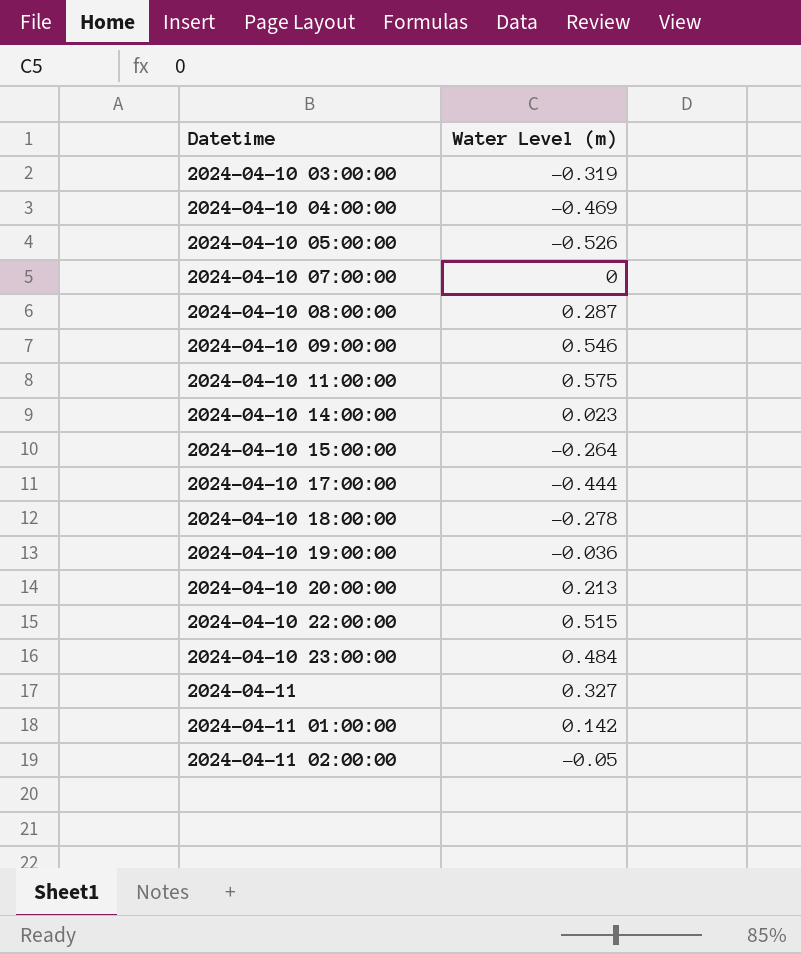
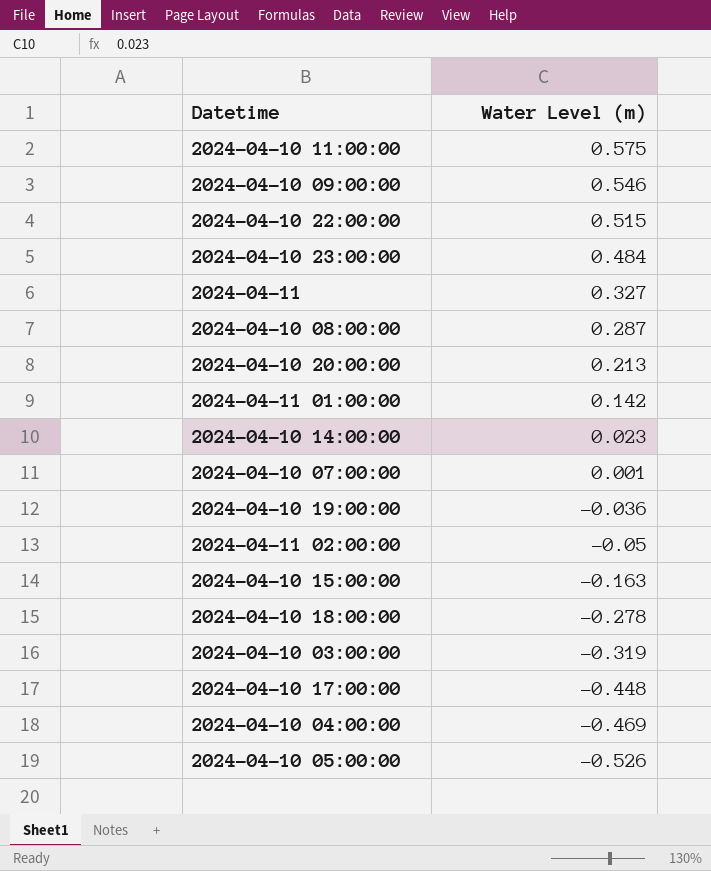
row order: Datetime ascending -> Water Level (m) descending
2024-04-10 07:00:00 | Water Level (m): 0 -> 0.001
2024-04-10 15:00:00 | Water Level (m): -0.264 -> -0.163
2024-04-10 17:00:00 | Water Level (m): -0.444 -> -0.448

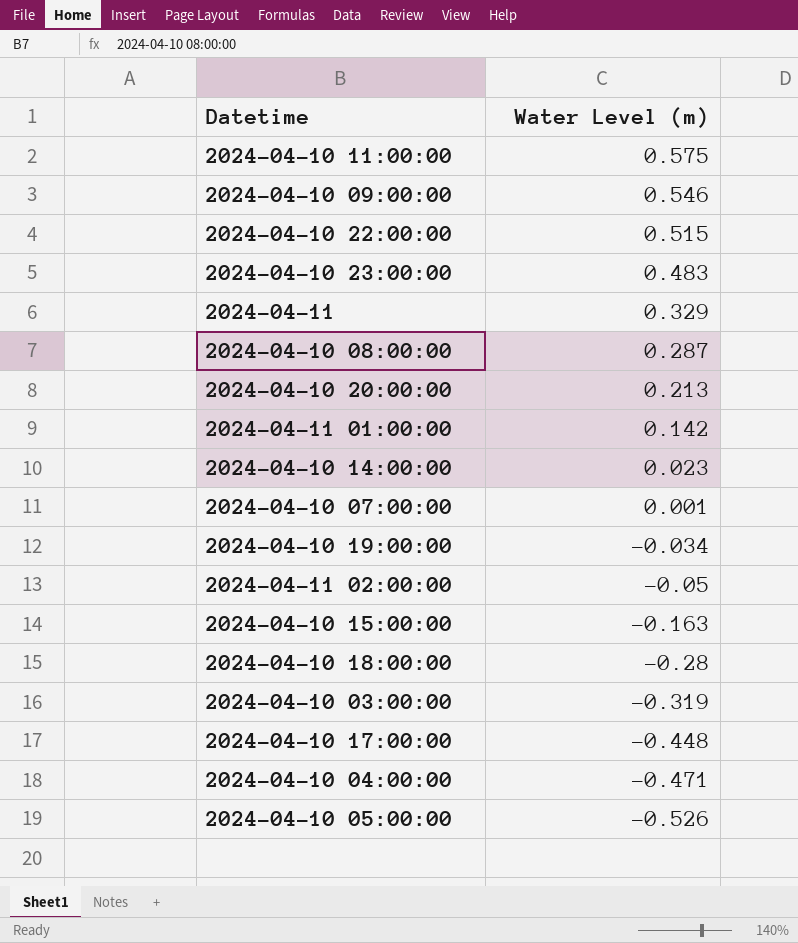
2024-04-10 23:00:00 | Water Level (m): 0.484 -> 0.483
2024-04-11 | Water Level (m): 0.327 -> 0.329
2024-04-10 19:00:00 | Water Level (m): -0.036 -> -0.034
2024-04-10 18:00:00 | Water Level (m): -0.278 -> -0.28
2024-04-10 04:00:00 | Water Level (m): -0.469 -> -0.471

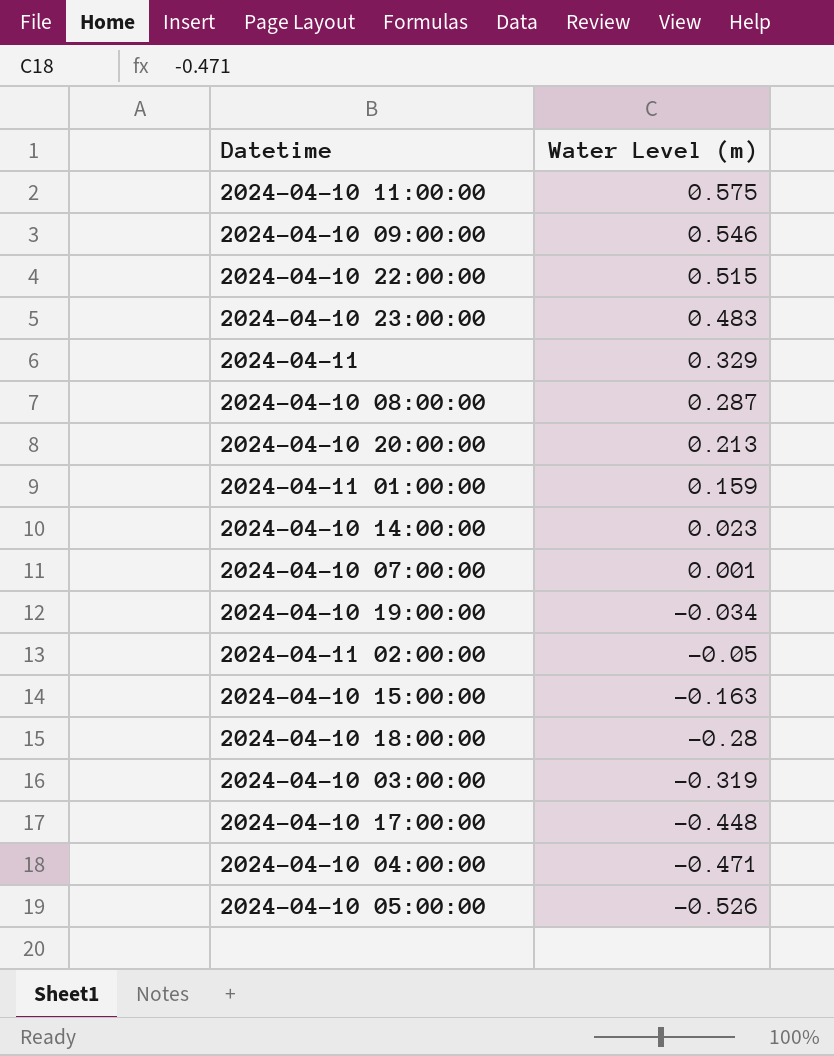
2024-04-11 01:00:00 | Water Level (m): 0.142 -> 0.159

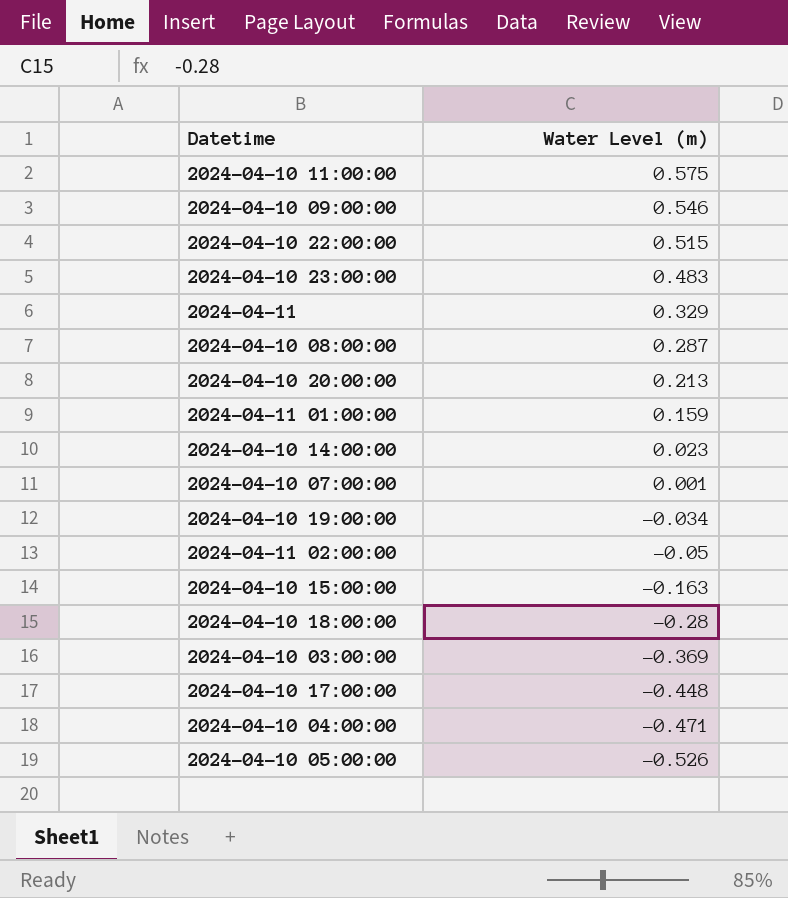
2024-04-10 03:00:00 | Water Level (m): -0.319 -> -0.369

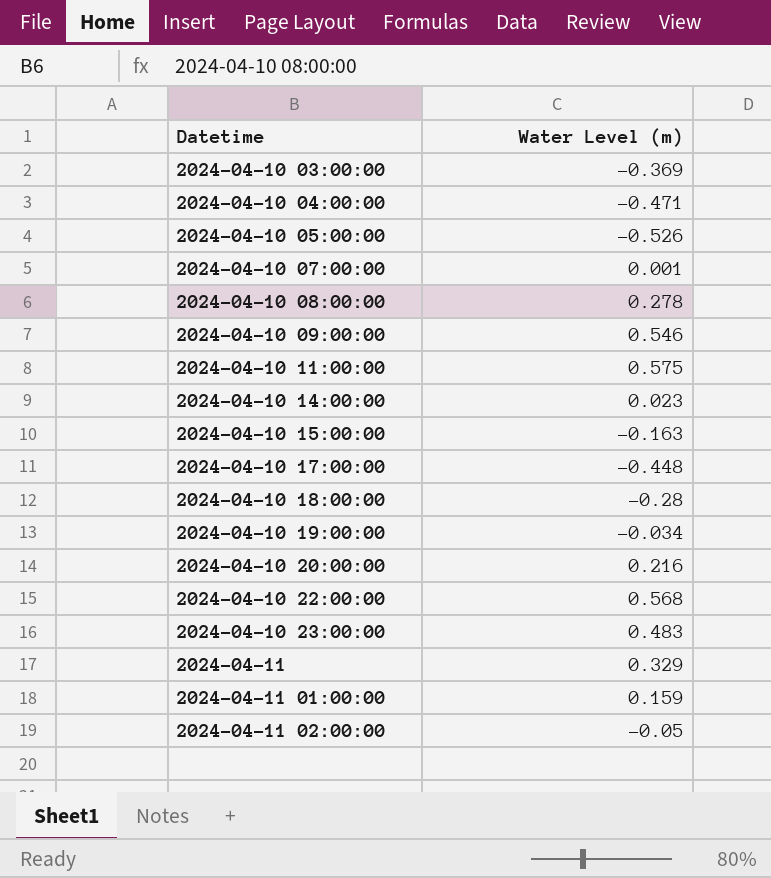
row order: Water Level (m) descending -> Datetime ascending
2024-04-10 08:00:00 | Water Level (m): 0.287 -> 0.278
2024-04-10 20:00:00 | Water Level (m): 0.213 -> 0.216
2024-04-10 22:00:00 | Water Level (m): 0.515 -> 0.568

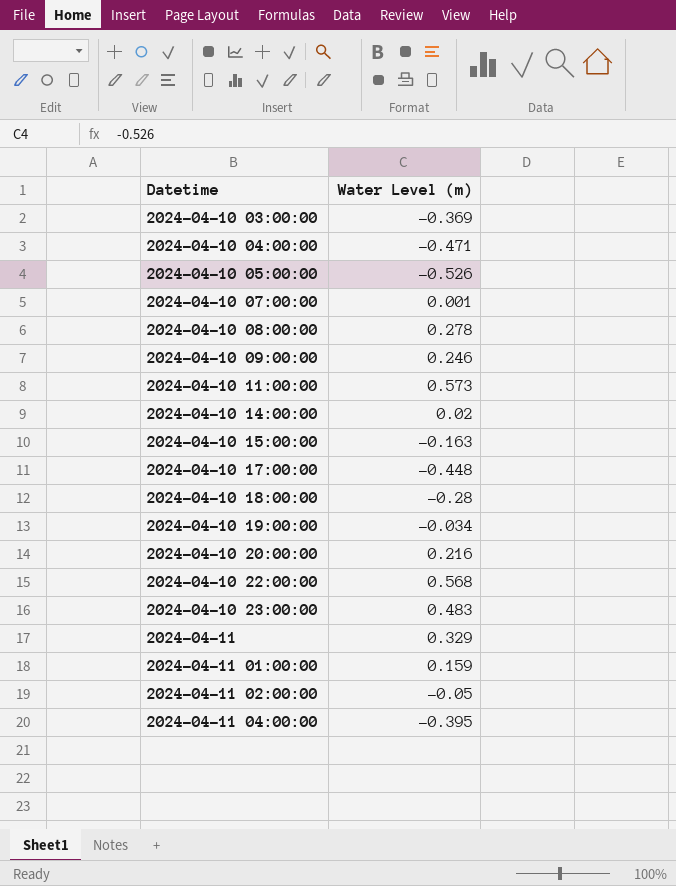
2024-04-10 09:00:00 | Water Level (m): 0.546 -> 0.246
2024-04-10 11:00:00 | Water Level (m): 0.575 -> 0.573
2024-04-10 14:00:00 | Water Level (m): 0.023 -> 0.02
row 2024-04-11 04:00:00: none -> -0.395

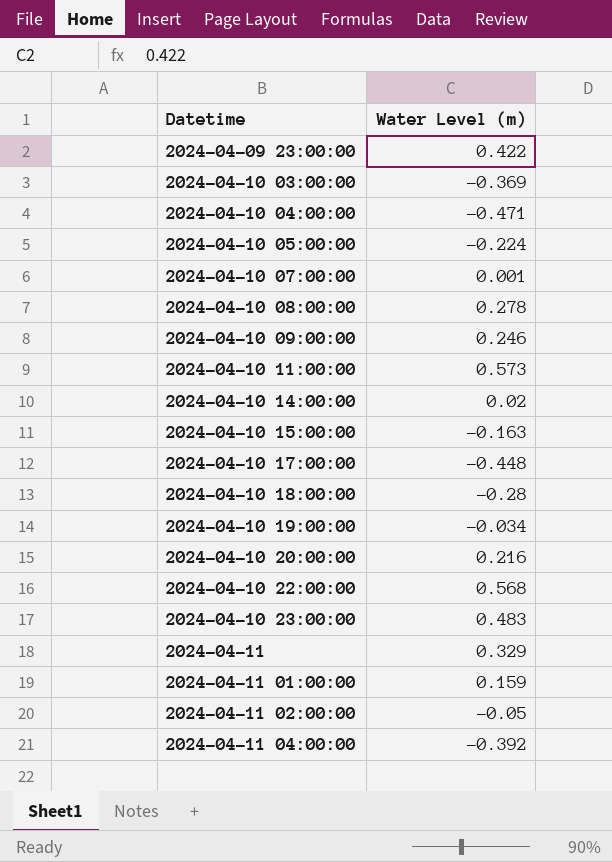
row 2024-04-09 23:00:00: none -> 0.422
2024-04-10 05:00:00 | Water Level (m): -0.526 -> -0.224
2024-04-11 04:00:00 | Water Level (m): -0.395 -> -0.392

